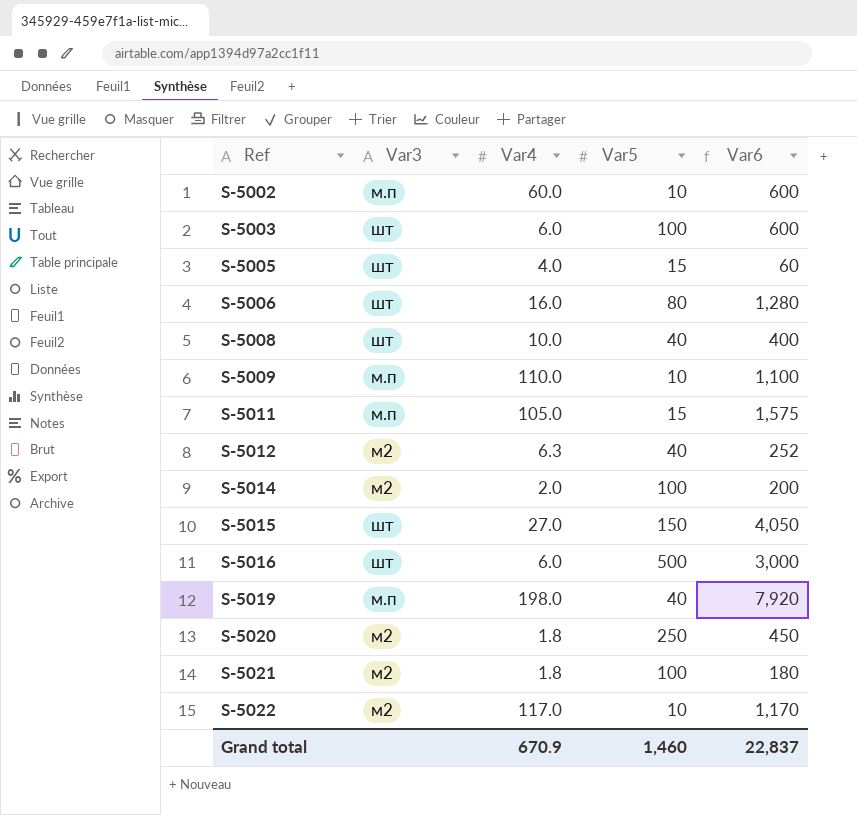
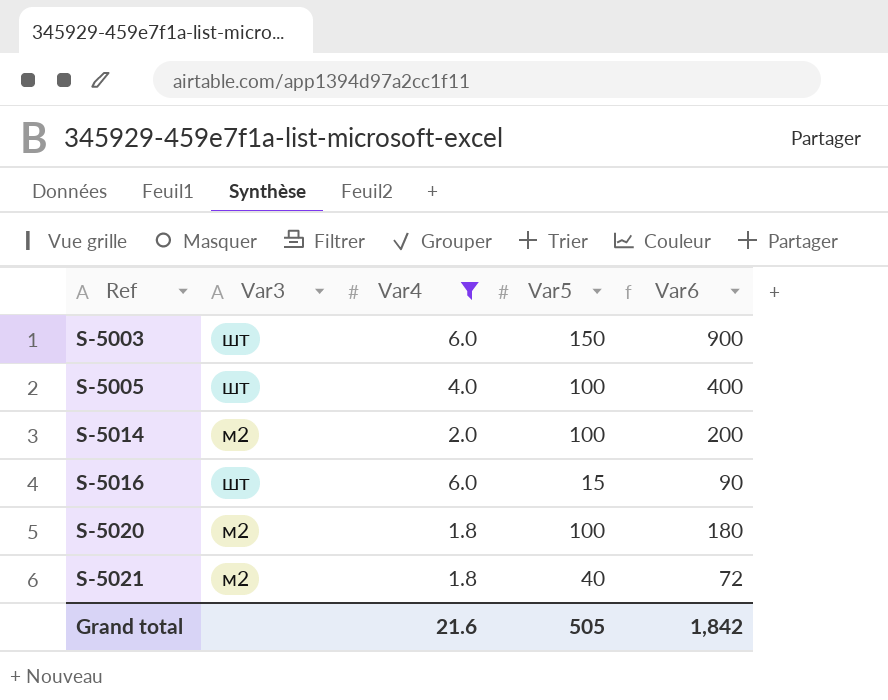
filter: none -> Var4 <= 6.0
S-5003 | Var5: 100 -> 150
S-5003 | Var6: 600 -> 900
S-5005 | Var5: 15 -> 100
S-5005 | Var6: 60 -> 400
S-5016 | Var5: 500 -> 15
S-5016 | Var6: 3,000 -> 90
S-5020 | Var5: 250 -> 100
S-5020 | Var6: 450 -> 180
S-5021 | Var5: 100 -> 40
S-5021 | Var6: 180 -> 72
Grand total | Var4: 670.9 -> 21.6
Grand total | Var5: 1,460 -> 505
Grand total | Var6: 22,837 -> 1,842

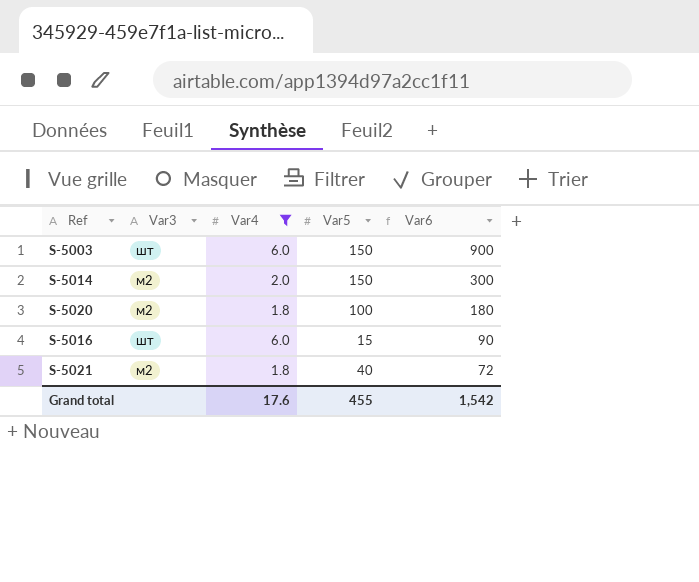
row order: Ref ascending -> Var6 descending
row S-5005: шт | 4.0 | 100 | 400 -> none
S-5014 | Var5: 100 -> 150
S-5014 | Var6: 200 -> 300
Grand total | Var4: 21.6 -> 17.6
Grand total | Var5: 505 -> 455
Grand total | Var6: 1,842 -> 1,542

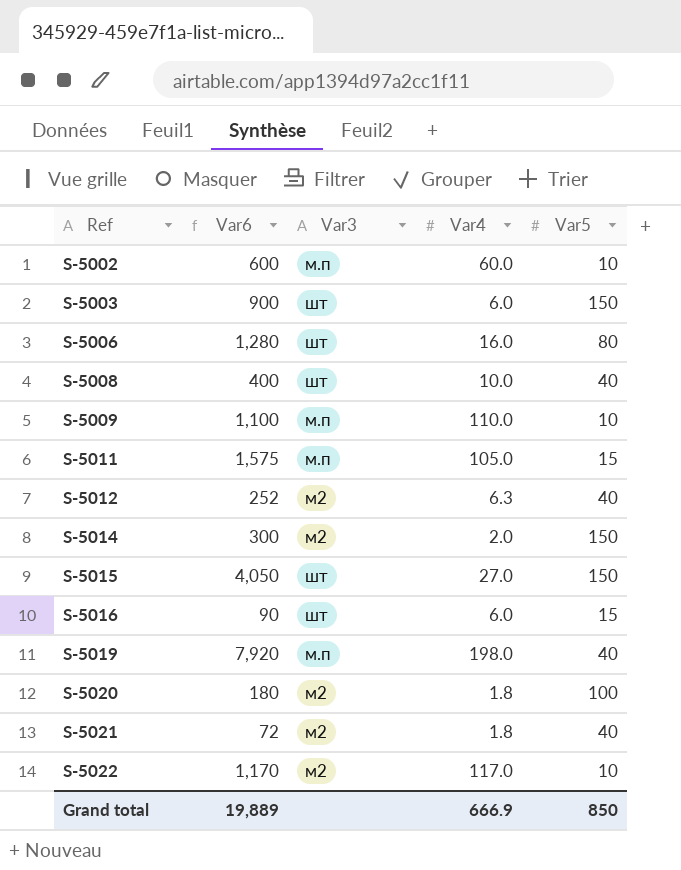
filter: Var4 <= 6.0 -> none
row order: Var6 descending -> Ref ascending
column Var6 | position: 5 -> 2
Grand total | Var6: 1,542 -> 19,889
Grand total | Var4: 17.6 -> 666.9
Grand total | Var5: 455 -> 850

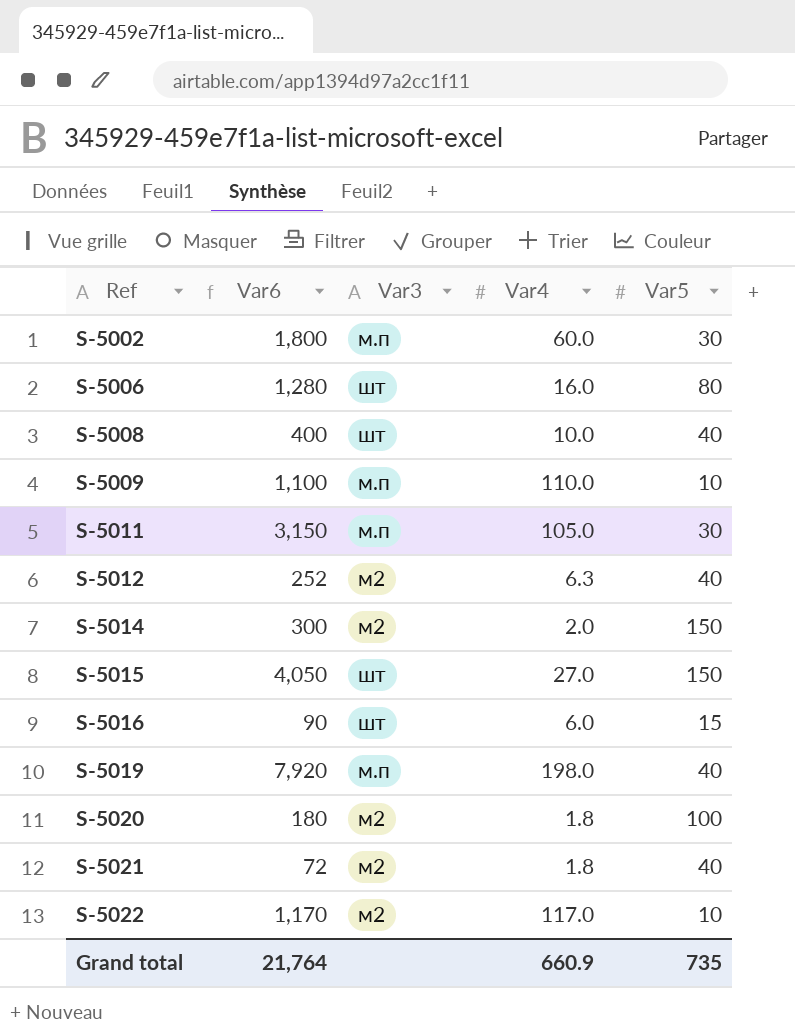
row S-5003: 900 | шт | 6.0 | 150 -> none
S-5002 | Var6: 600 -> 1,800
S-5002 | Var5: 10 -> 30
S-5011 | Var6: 1,575 -> 3,150
S-5011 | Var5: 15 -> 30
Grand total | Var6: 19,889 -> 21,764
Grand total | Var4: 666.9 -> 660.9
Grand total | Var5: 850 -> 735

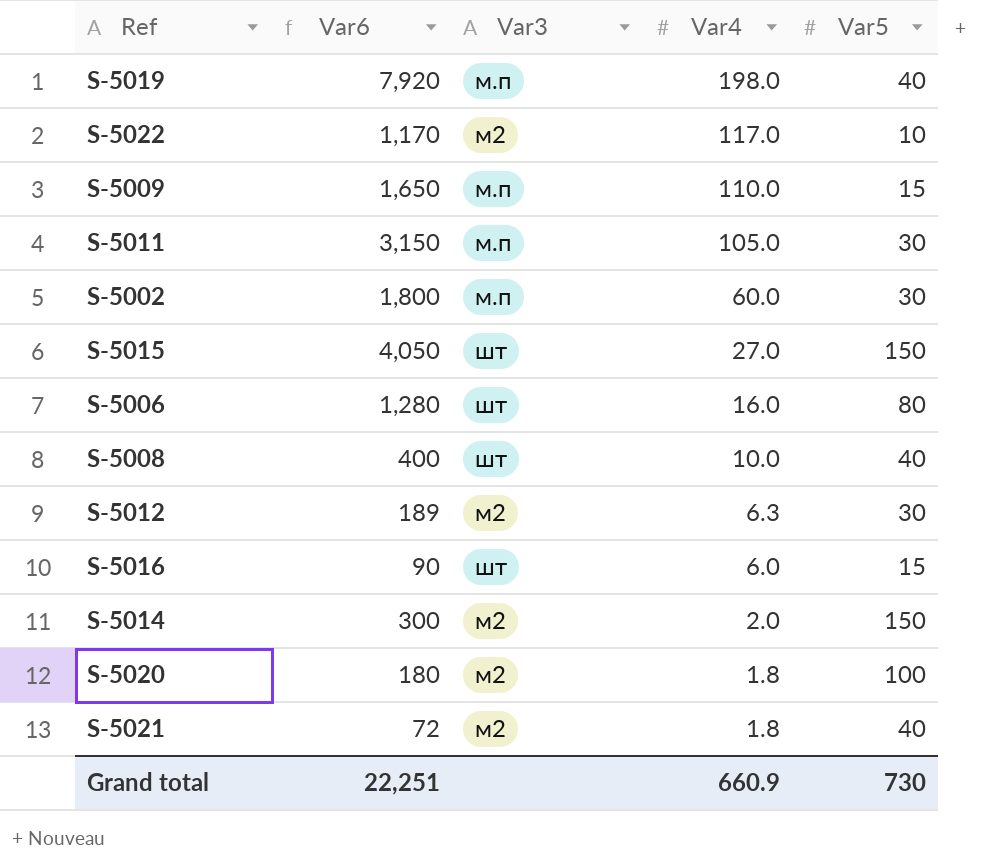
row order: Ref ascending -> Var4 descending
S-5009 | Var6: 1,100 -> 1,650
S-5009 | Var5: 10 -> 15
S-5012 | Var6: 252 -> 189
S-5012 | Var5: 40 -> 30
Grand total | Var6: 21,764 -> 22,251
Grand total | Var5: 735 -> 730

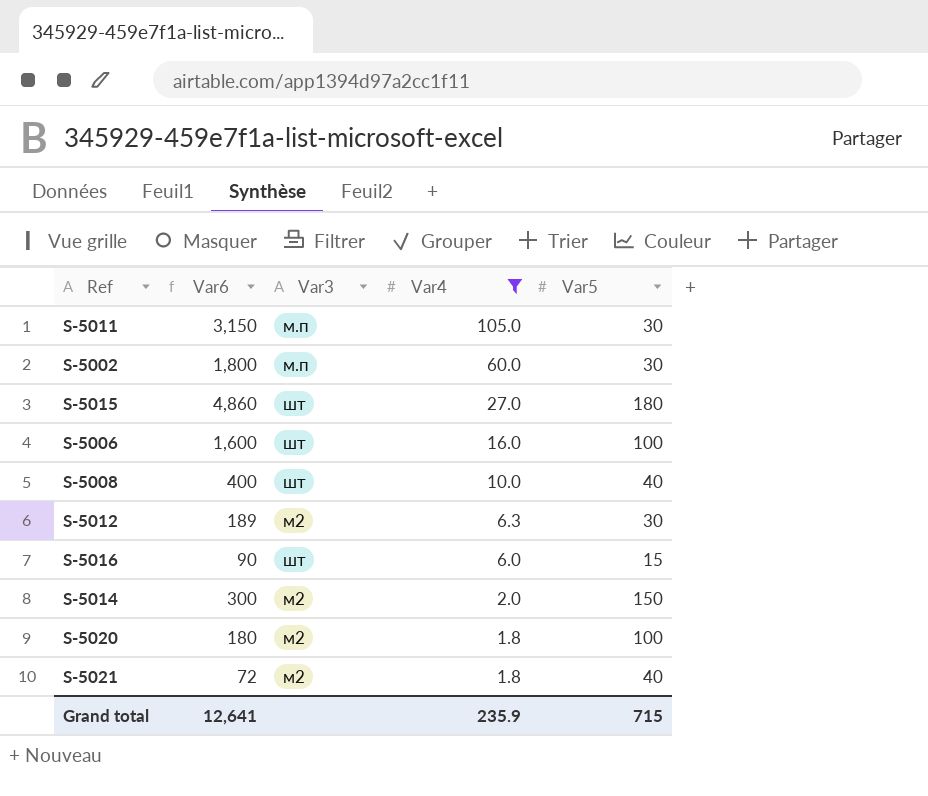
filter: none -> Var4 <= 105.0
S-5015 | Var6: 4,050 -> 4,860
S-5015 | Var5: 150 -> 180
S-5006 | Var6: 1,280 -> 1,600
S-5006 | Var5: 80 -> 100
Grand total | Var6: 22,251 -> 12,641
Grand total | Var4: 660.9 -> 235.9
Grand total | Var5: 730 -> 715

